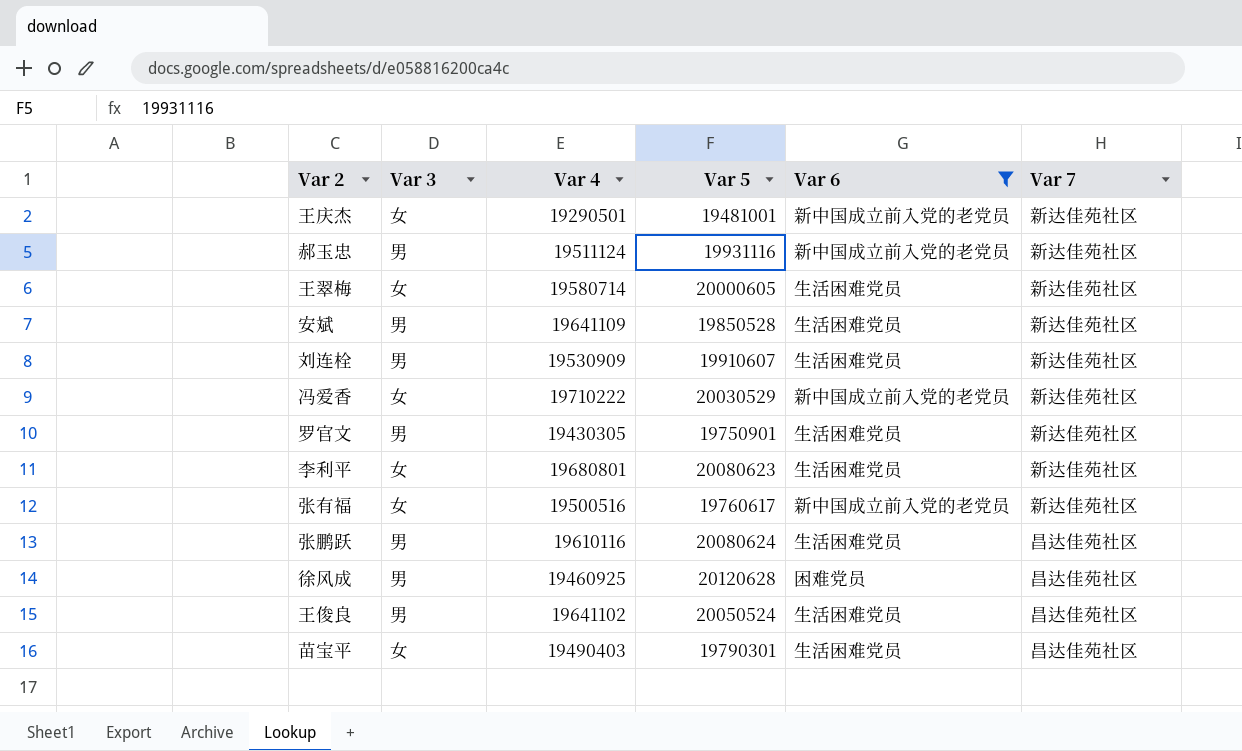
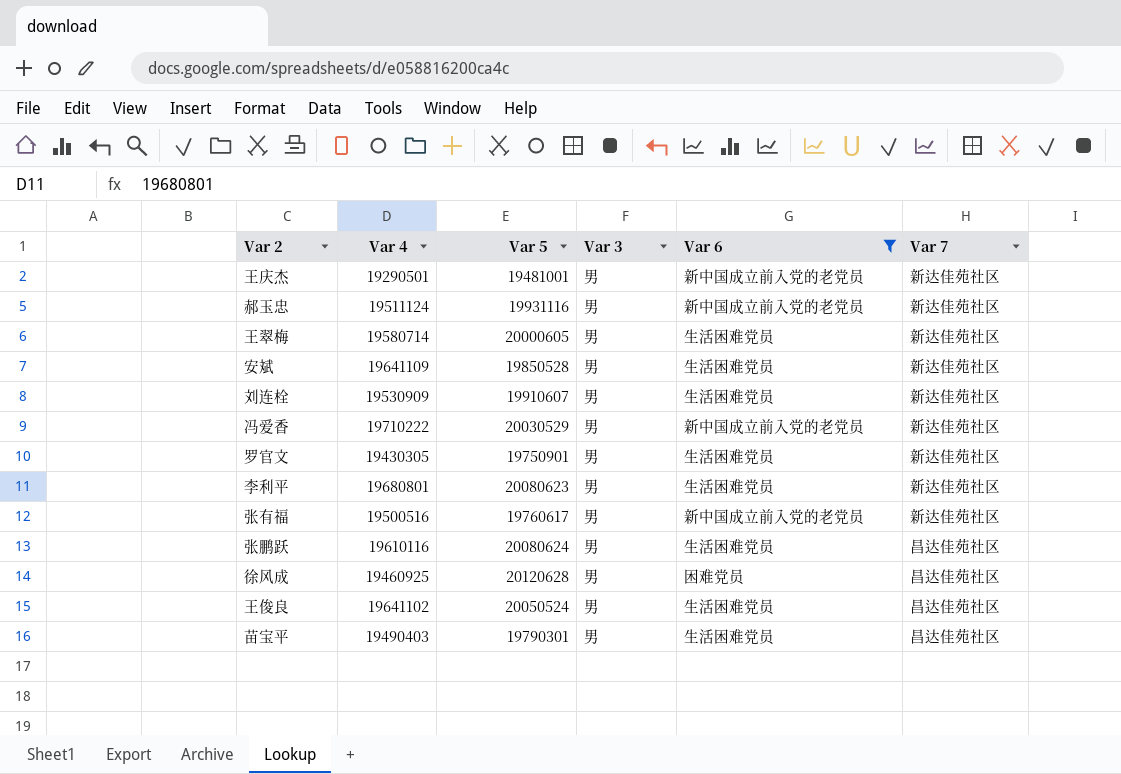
column Var 3 | position: 2 -> 4
王庆杰 | Var 3: 女 -> 男
王翠梅 | Var 3: 女 -> 男
冯爱香 | Var 3: 女 -> 男
李利平 | Var 3: 女 -> 男
张有福 | Var 3: 女 -> 男
苗宝平 | Var 3: 女 -> 男

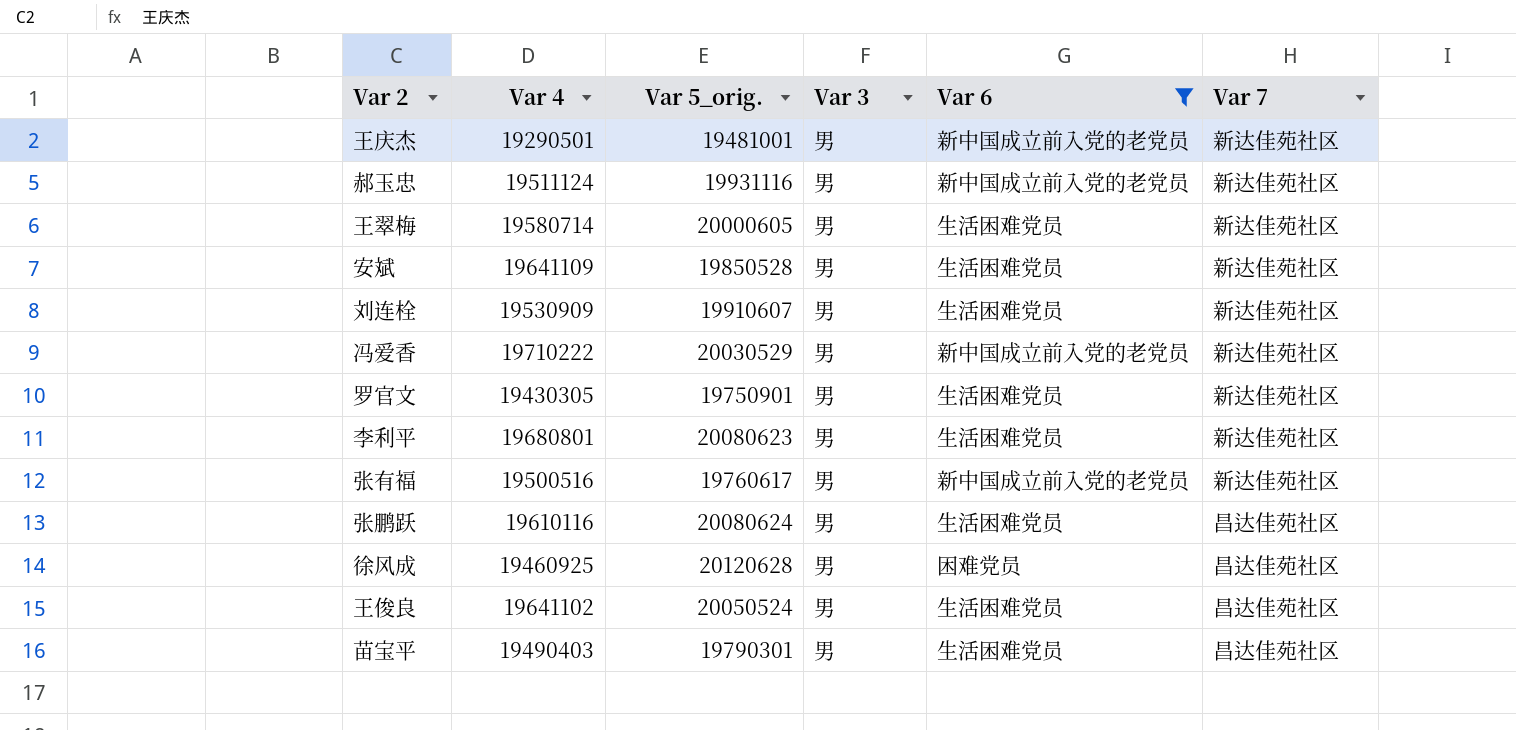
column name: Var 5 -> Var 5_orig.

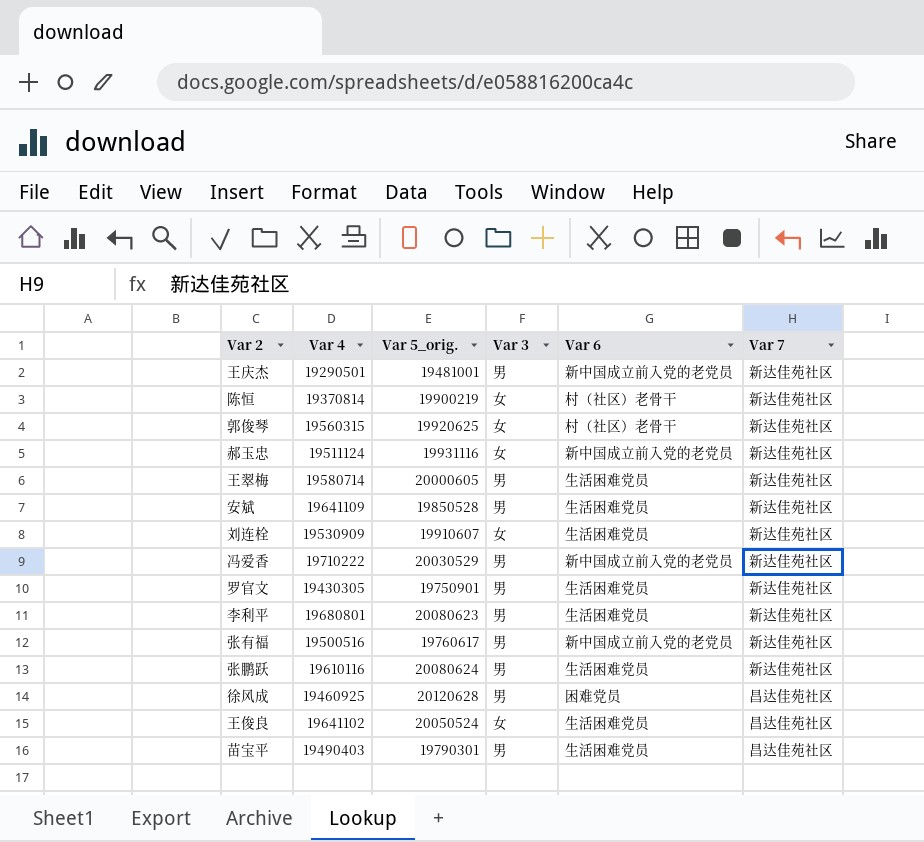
filter: Var 6 != 村（社区）老骨干 -> none
郝玉忠 | Var 3: 男 -> 女
刘连栓 | Var 3: 男 -> 女
张鹏跃 | Var 7: 昌达佳苑社区 -> 新达佳苑社区
王俊良 | Var 3: 男 -> 女

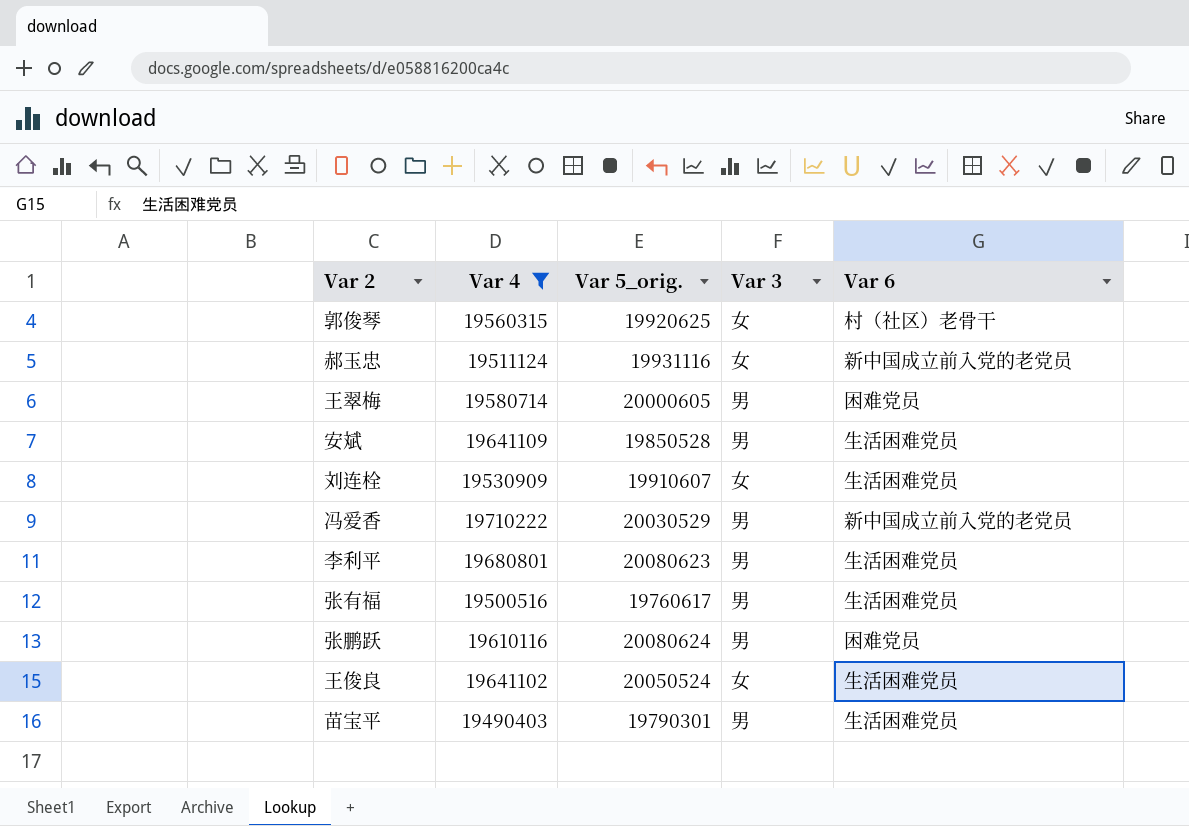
filter: none -> Var 4 >= 19490403
column Var 7 | position: 6 -> none
王翠梅 | Var 6: 生活困难党员 -> 困难党员
张有福 | Var 6: 新中国成立前入党的老党员 -> 生活困难党员
张鹏跃 | Var 6: 生活困难党员 -> 困难党员

